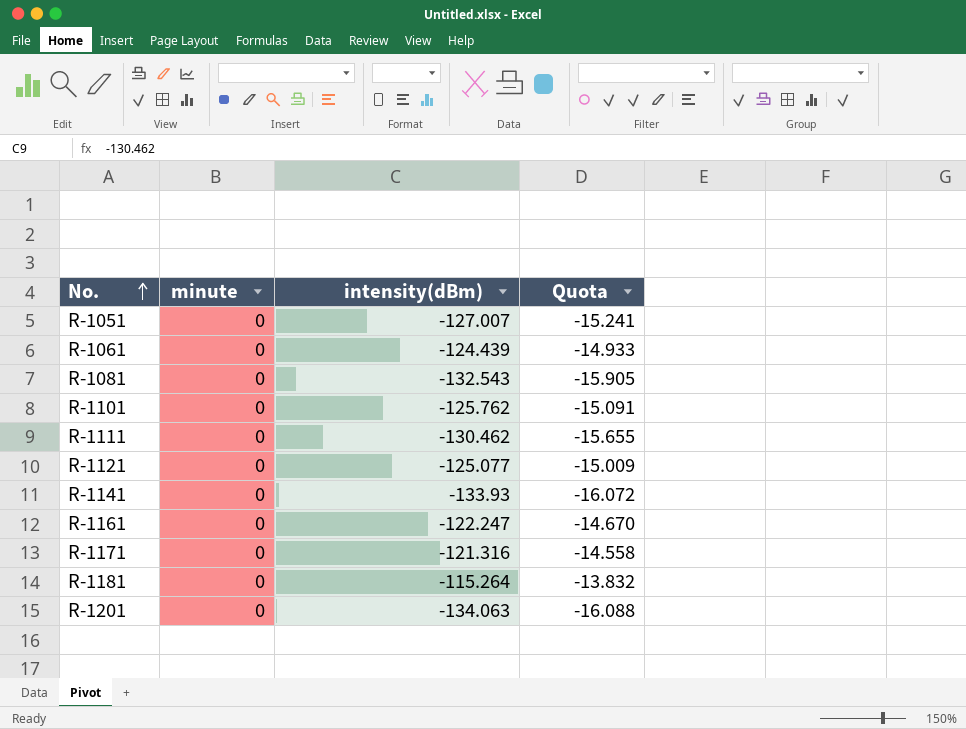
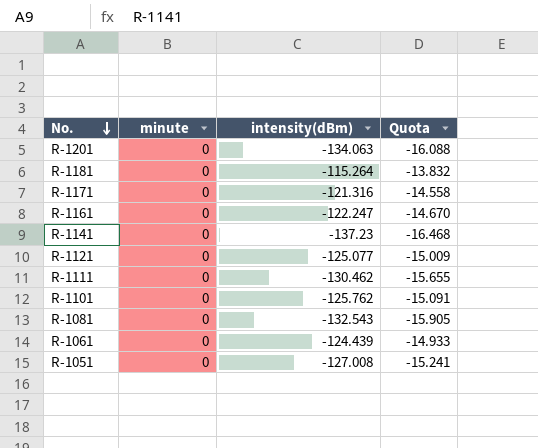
row order: No. ascending -> No. descending
R-1141 | intensity(dBm): -133.93 -> -137.23
R-1141 | Quota: -16.072 -> -16.468
R-1051 | intensity(dBm): -127.007 -> -127.008

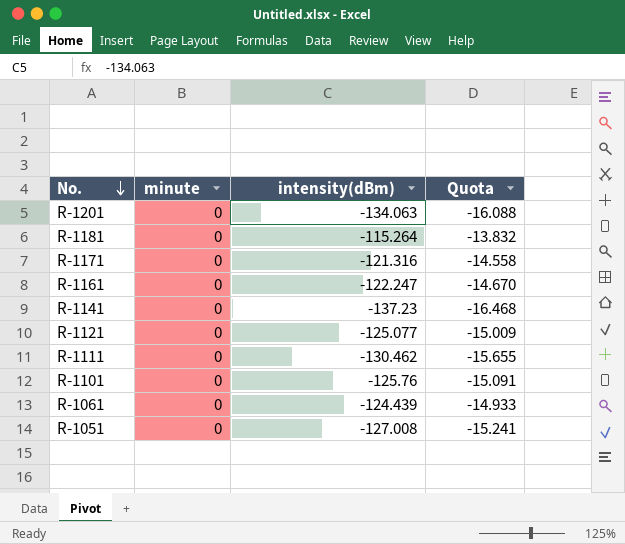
row R-1081: 0 | -132.543 | -15.905 -> none
R-1101 | intensity(dBm): -125.762 -> -125.76

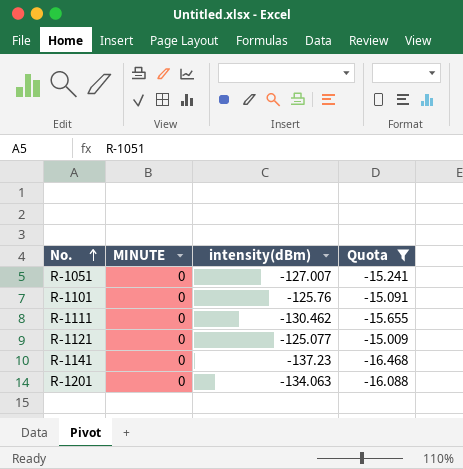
filter: none -> Quota <= -15.009
row order: No. descending -> No. ascending
column name: minute -> MINUTE
R-1051 | intensity(dBm): -127.008 -> -127.007

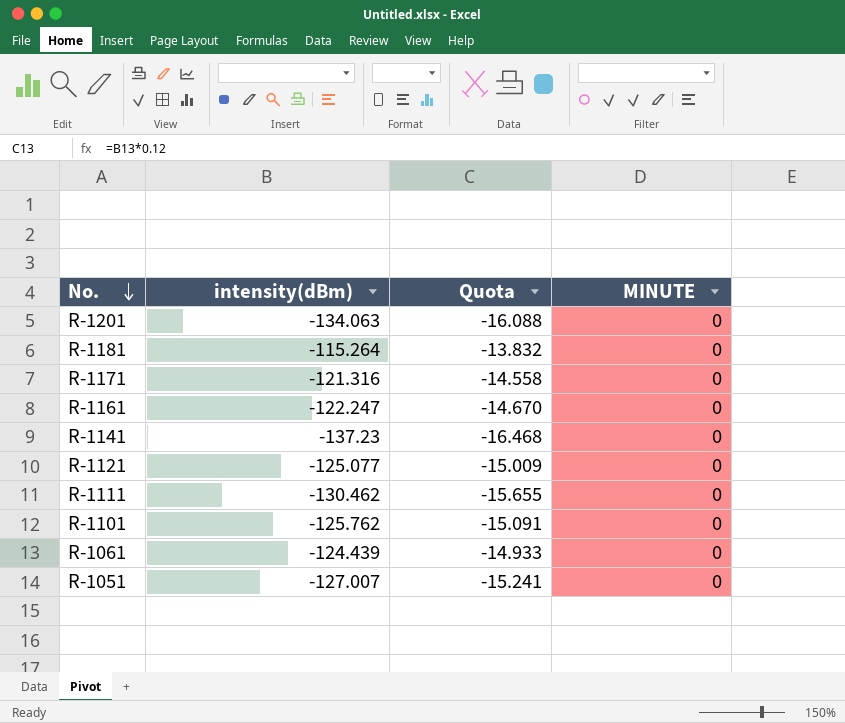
filter: Quota <= -15.009 -> none
row order: No. ascending -> No. descending
column MINUTE | position: 2 -> 4
R-1101 | intensity(dBm): -125.76 -> -125.762

